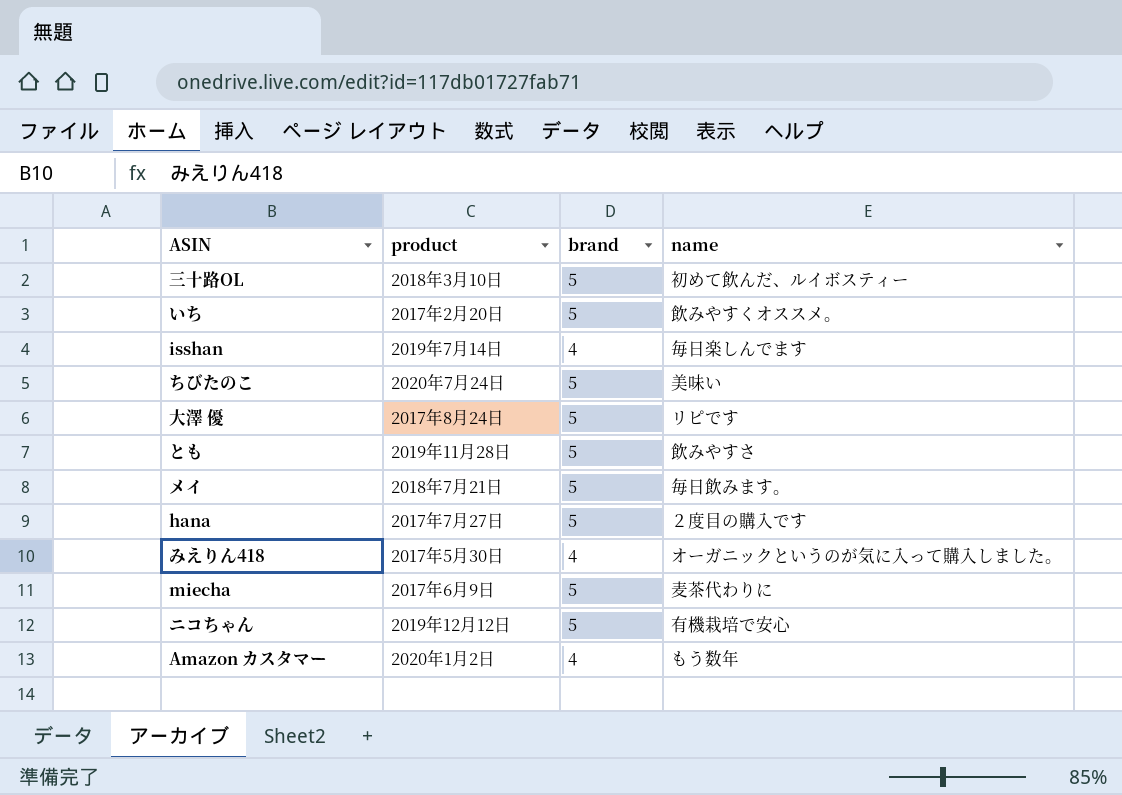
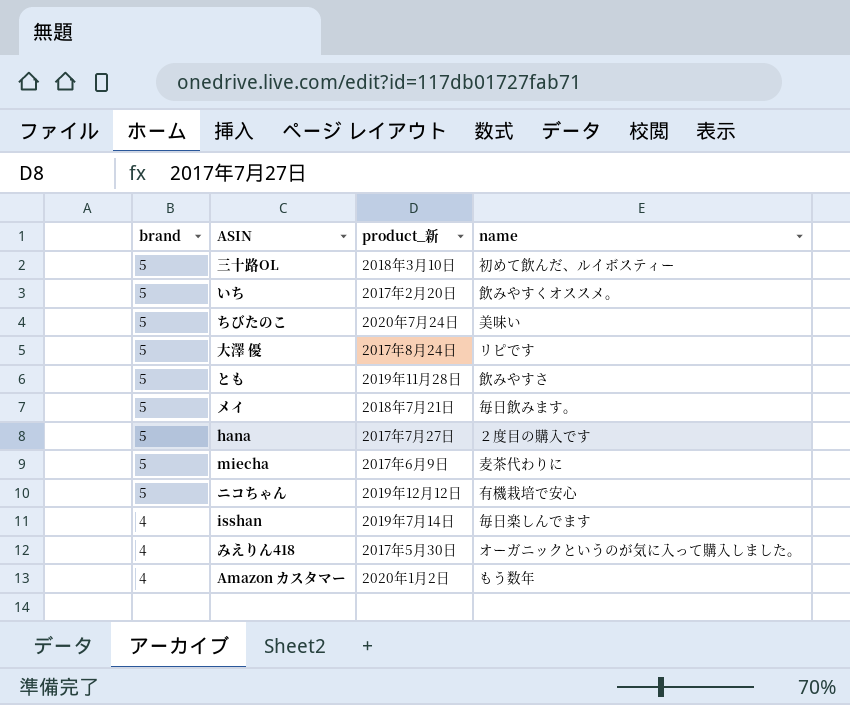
row order: none -> brand descending
column brand | position: 3 -> 1
column name: product -> product_新

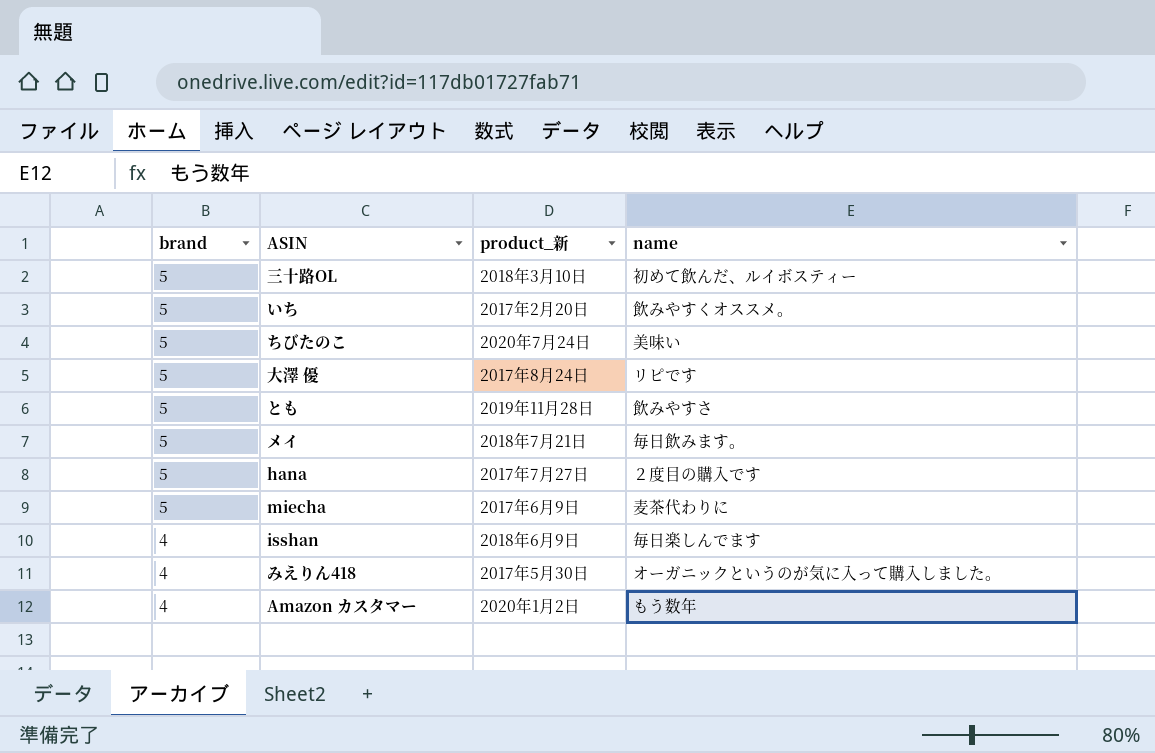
row ニコちゃん: 5 | 2019年12月12日 | 有機栽培で安心 -> none
isshan | product_新: 2019年7月14日 -> 2018年6月9日

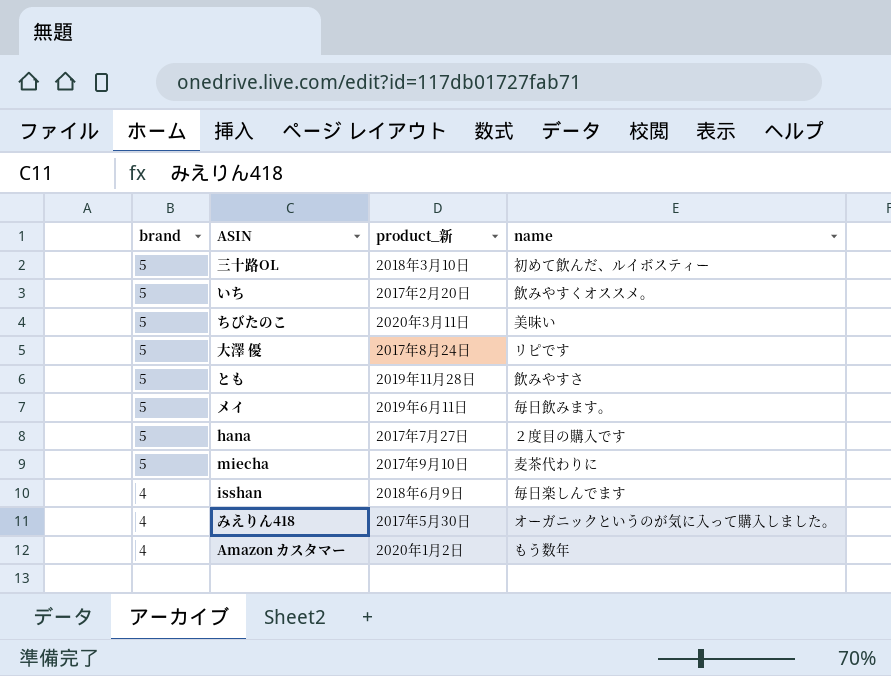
ちびたのこ | product_新: 2020年7月24日 -> 2020年3月11日
メイ | product_新: 2018年7月21日 -> 2019年6月11日
miecha | product_新: 2017年6月9日 -> 2017年9月10日

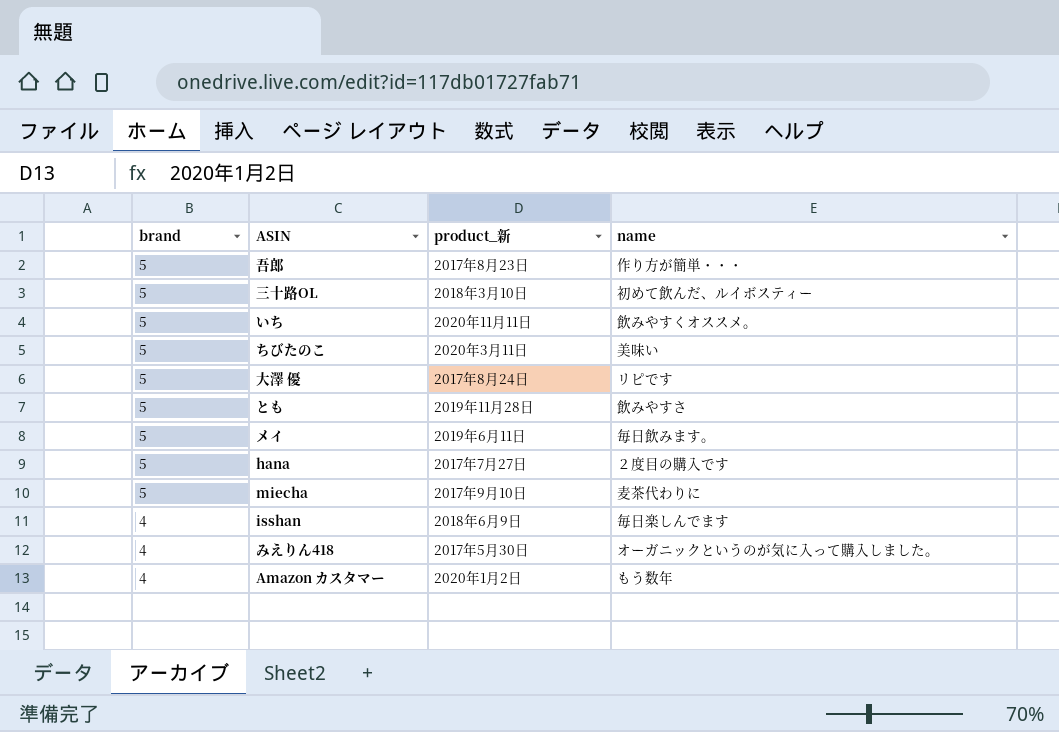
row 吾郎: none -> 5 | 2017年8月23日 | 作り方が簡単・・・
いち | product_新: 2017年2月20日 -> 2020年11月11日

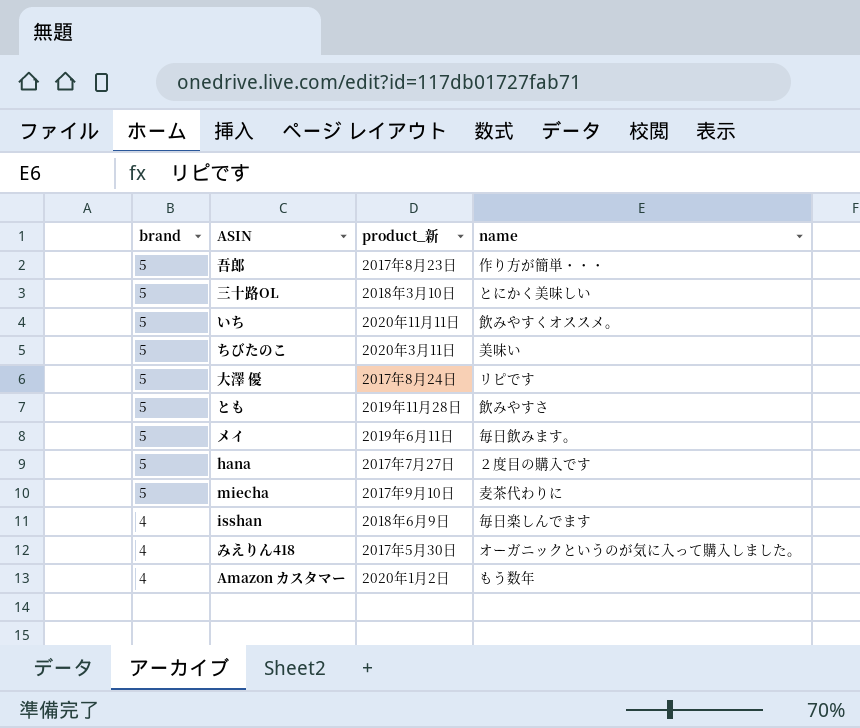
三十路OL | name: 初めて飲んだ、ルイボスティー -> とにかく美味しい

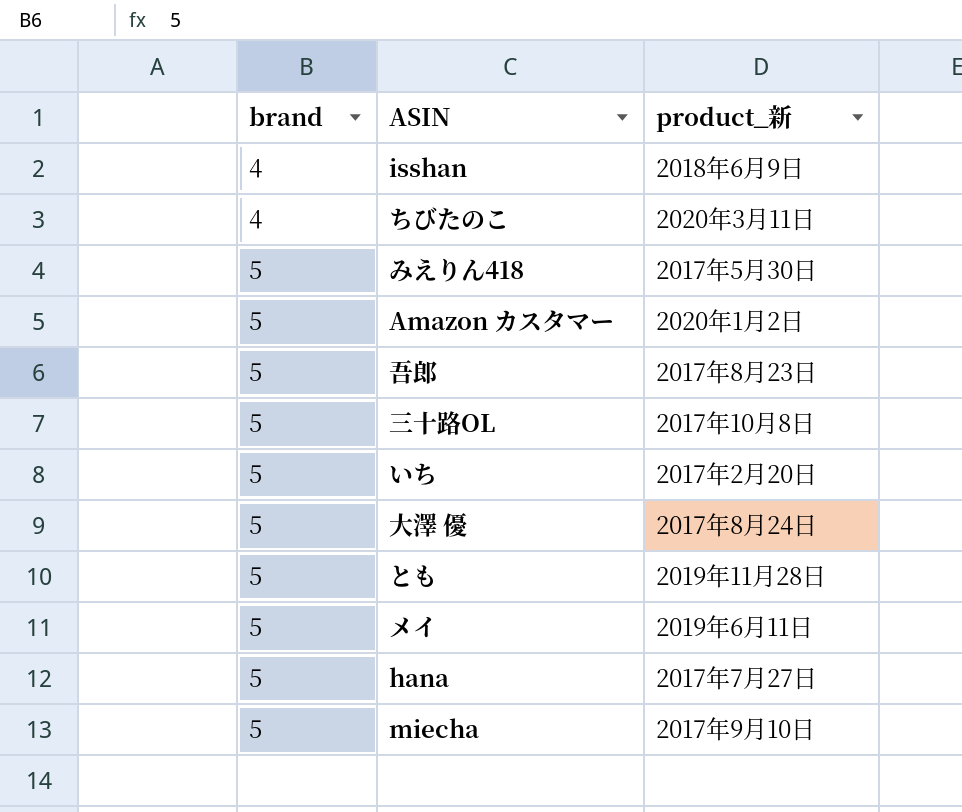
row order: brand descending -> brand ascending
column name | position: 4 -> none
ちびたのこ | brand: 5 -> 4
みえりん418 | brand: 4 -> 5
Amazon カスタマー | brand: 4 -> 5
三十路OL | product_新: 2018年3月10日 -> 2017年10月8日
いち | product_新: 2020年11月11日 -> 2017年2月20日

